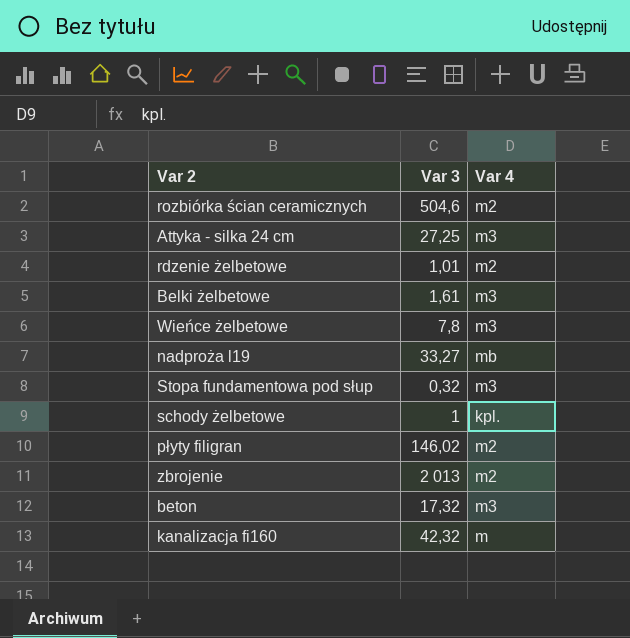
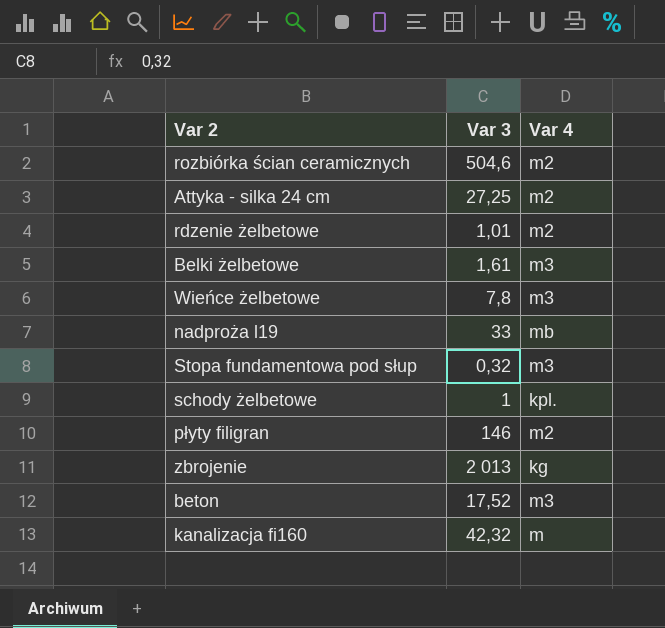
Attyka - silka 24 cm | Var 4: m3 -> m2
nadproża l19 | Var 3: 33,27 -> 33
płyty filigran | Var 3: 146,02 -> 146
zbrojenie | Var 4: m2 -> kg
beton | Var 3: 17,32 -> 17,52

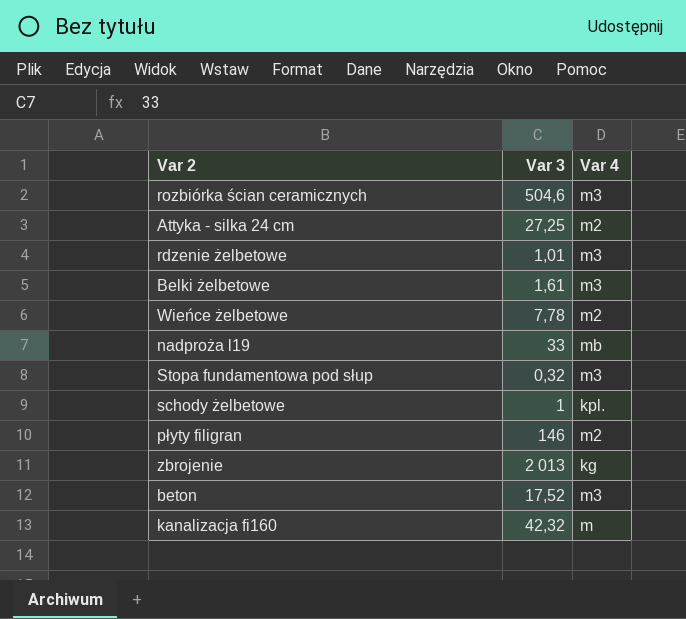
rozbiórka ścian ceramicznych | Var 4: m2 -> m3
rdzenie żelbetowe | Var 4: m2 -> m3
Wieńce żelbetowe | Var 3: 7,8 -> 7,78
Wieńce żelbetowe | Var 4: m3 -> m2

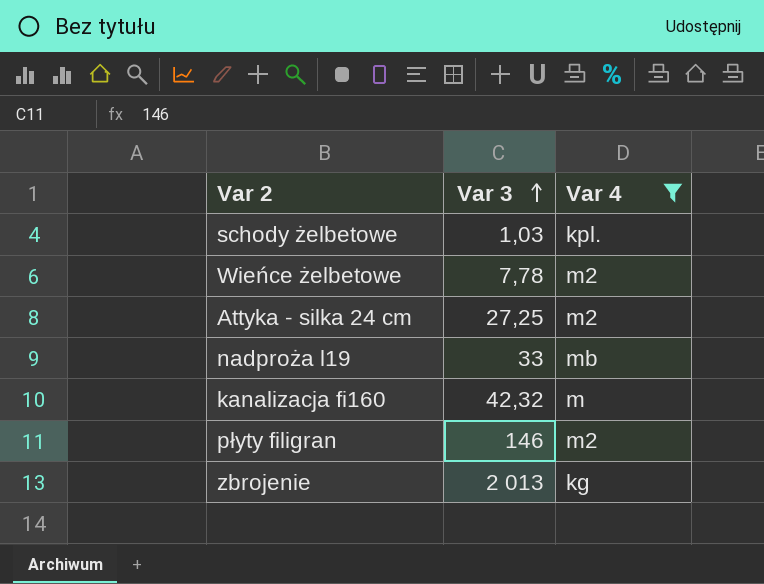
filter: none -> Var 4 != m3
row order: none -> Var 3 ascending
schody żelbetowe | Var 3: 1 -> 1,03

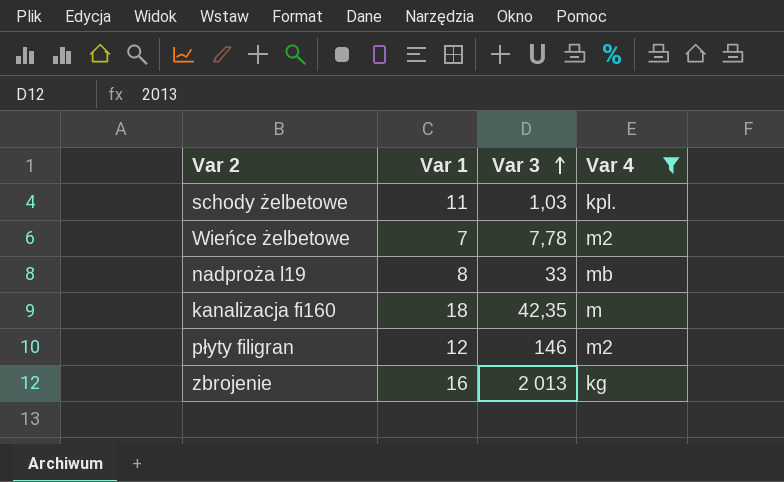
column Var 1 | position: none -> 2
row Attyka - silka 24 cm: 27,25 | m2 -> none
kanalizacja fi160 | Var 3: 42,32 -> 42,35

